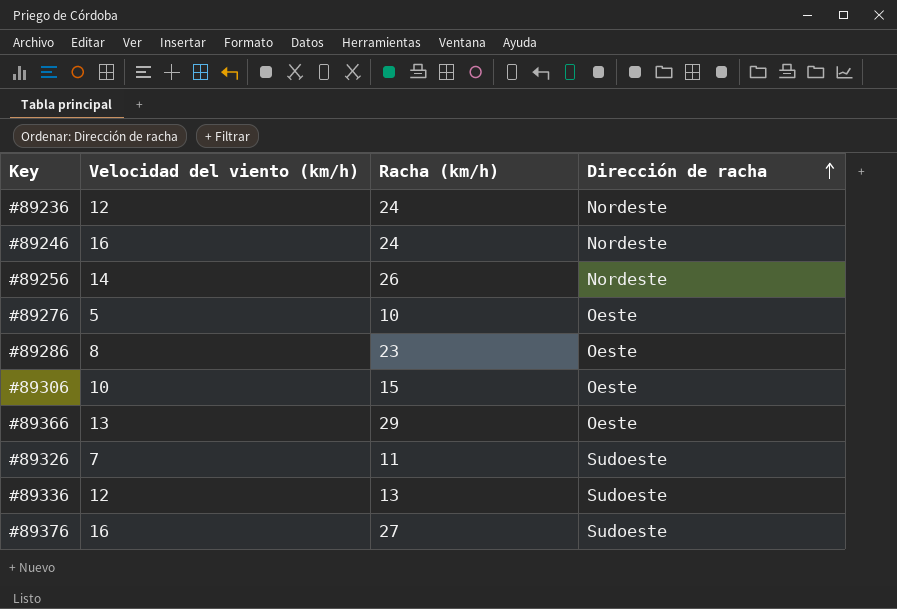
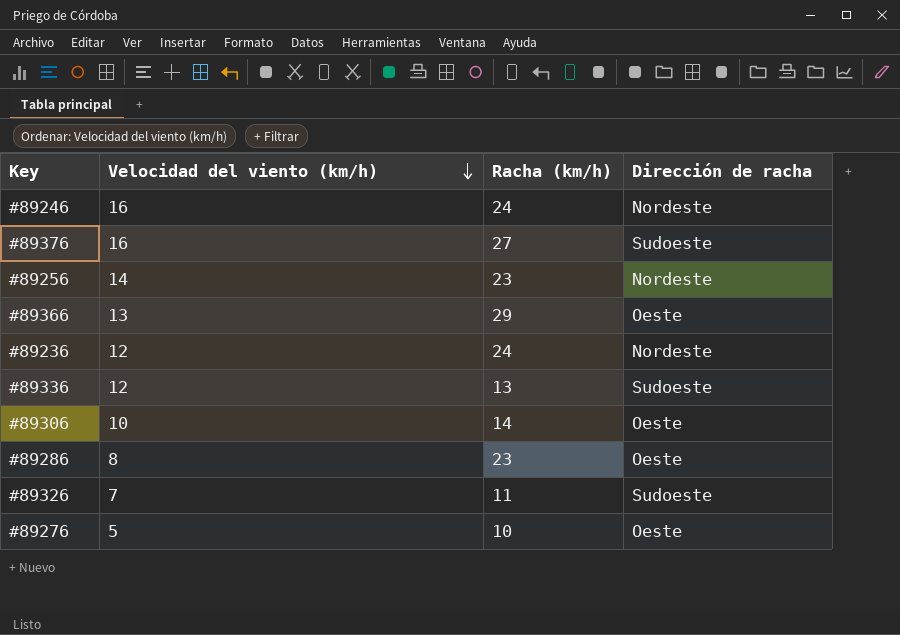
row order: Dirección de racha ascending -> Velocidad del viento (km/h) descending
#89256 | Racha (km/h): 26 -> 23
#89306 | Racha (km/h): 15 -> 14

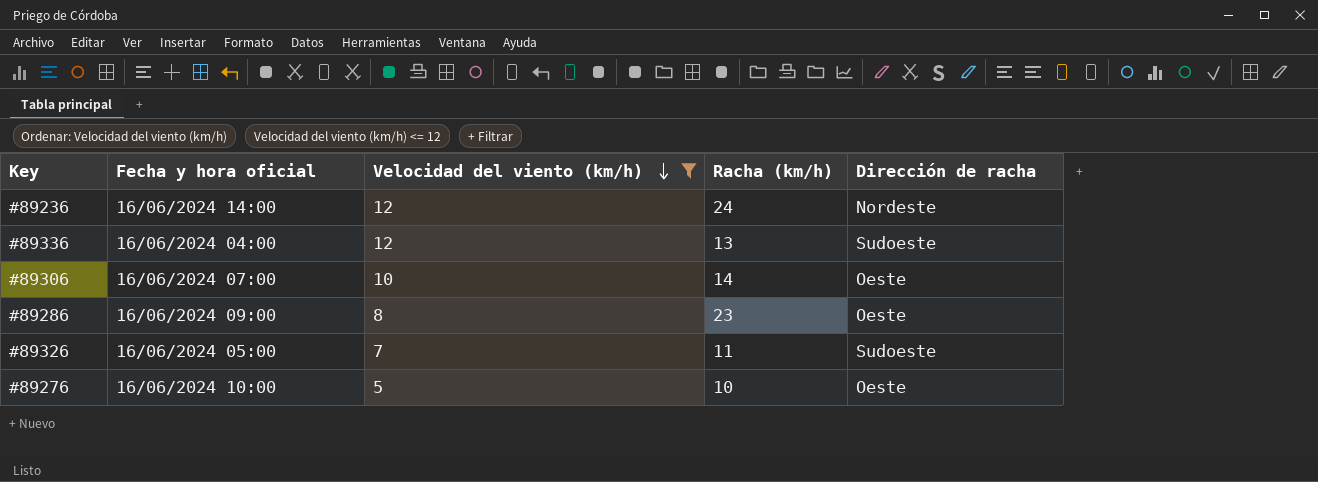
filter: none -> Velocidad del viento (km/h) <= 12
column Fecha y hora oficial | position: none -> 2

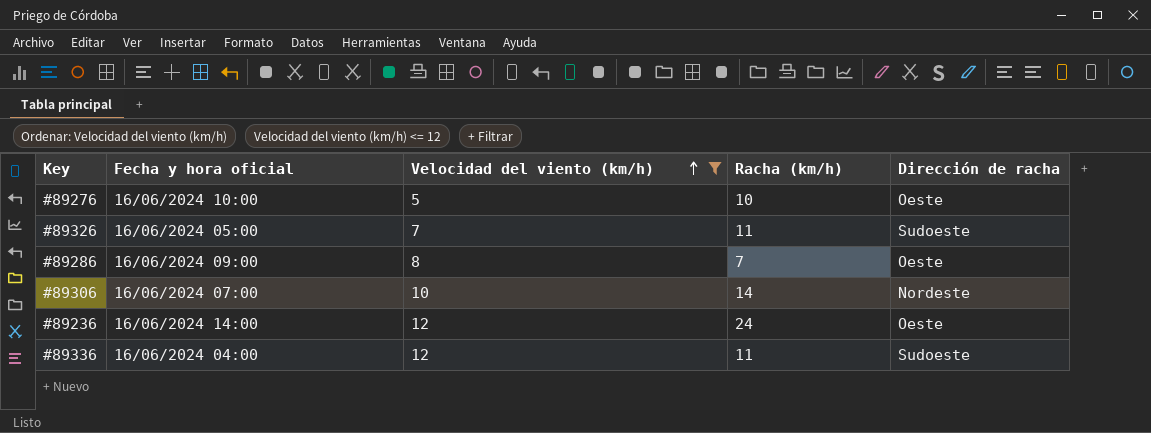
row order: Velocidad del viento (km/h) descending -> Velocidad del viento (km/h) ascending
#89286 | Racha (km/h): 23 -> 7
#89306 | Dirección de racha: Oeste -> Nordeste
#89236 | Dirección de racha: Nordeste -> Oeste
#89336 | Racha (km/h): 13 -> 11

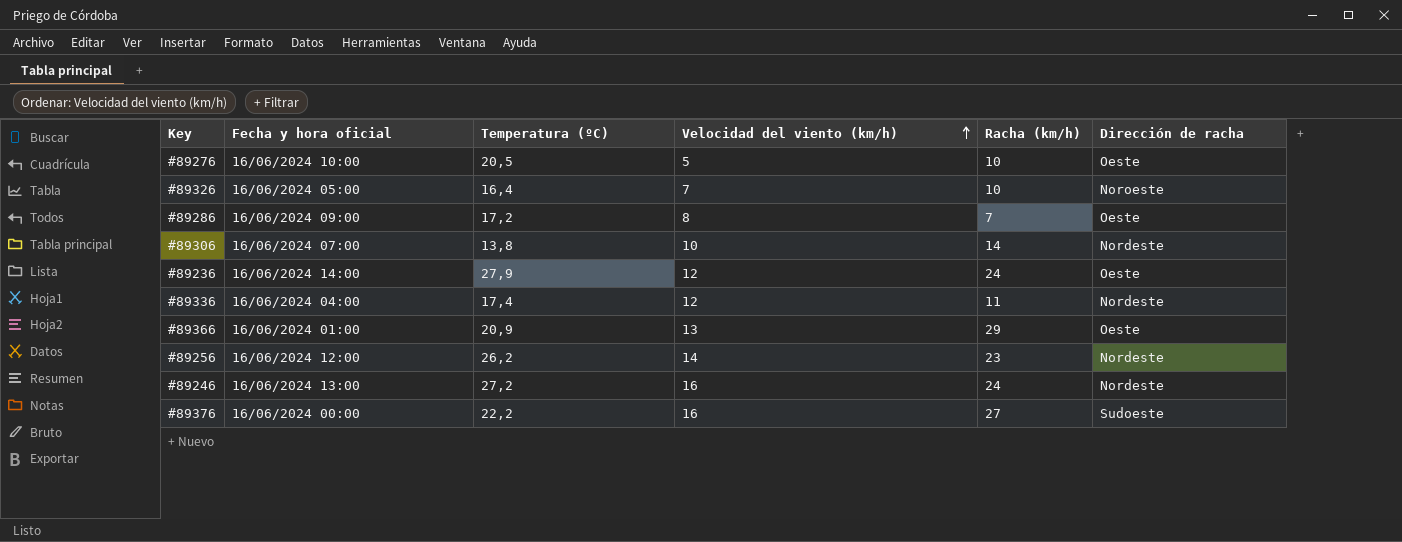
filter: Velocidad del viento (km/h) <= 12 -> none
column Temperatura (ºC) | position: none -> 3
#89326 | Racha (km/h): 11 -> 10
#89326 | Dirección de racha: Sudoeste -> Noroeste
#89336 | Dirección de racha: Sudoeste -> Nordeste

